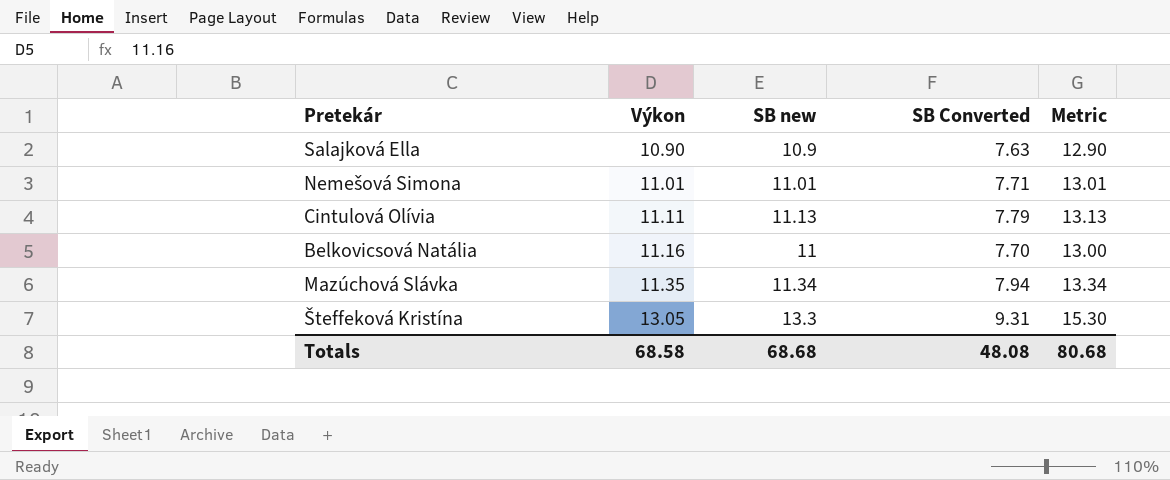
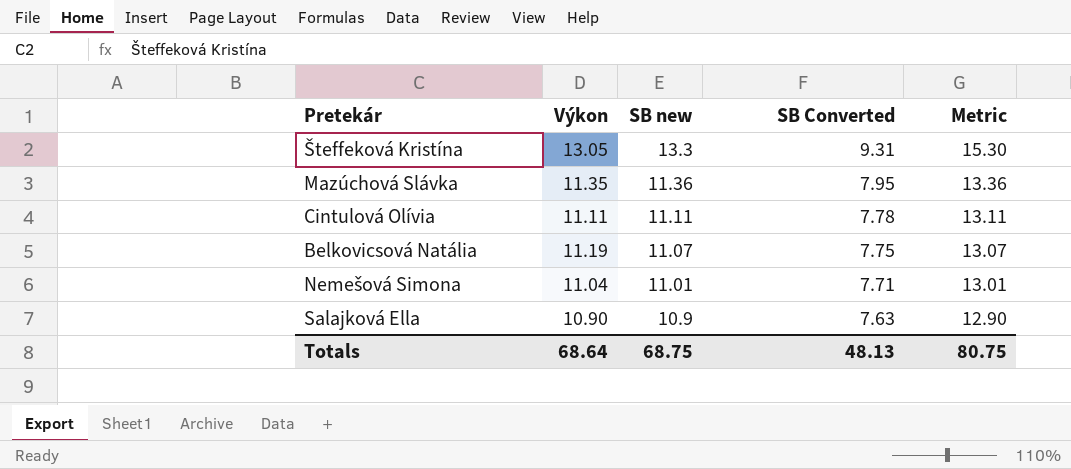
row order: Výkon ascending -> SB new descending
Mazúchová Slávka | SB new: 11.34 -> 11.36
Mazúchová Slávka | SB Converted: 7.94 -> 7.95
Mazúchová Slávka | Metric: 13.34 -> 13.36
Cintulová Olívia | SB new: 11.13 -> 11.11
Cintulová Olívia | SB Converted: 7.79 -> 7.78
Cintulová Olívia | Metric: 13.13 -> 13.11
Belkovicsová Natália | Výkon: 11.16 -> 11.19
Belkovicsová Natália | SB new: 11 -> 11.07
Belkovicsová Natália | SB Converted: 7.70 -> 7.75
Belkovicsová Natália | Metric: 13.00 -> 13.07
Nemešová Simona | Výkon: 11.01 -> 11.04
Totals | Výkon: 68.58 -> 68.64
Totals | SB new: 68.68 -> 68.75
Totals | SB Converted: 48.08 -> 48.13
Totals | Metric: 80.68 -> 80.75

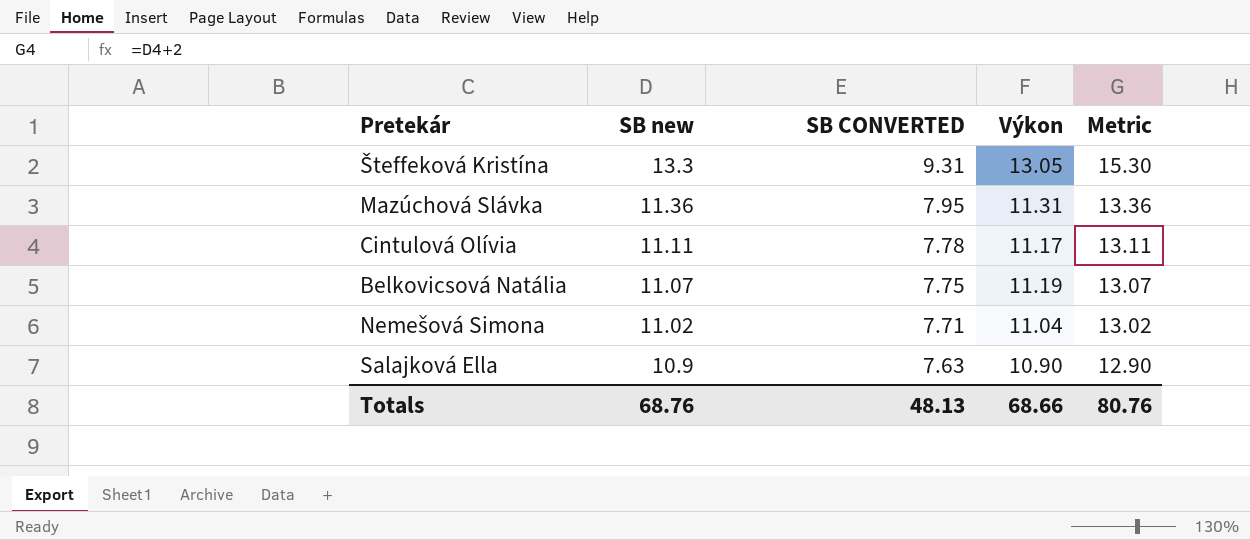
column name: SB Converted -> SB CONVERTED
column Výkon | position: 2 -> 4
Mazúchová Slávka | Výkon: 11.35 -> 11.31
Cintulová Olívia | Výkon: 11.11 -> 11.17
Nemešová Simona | SB new: 11.01 -> 11.02
Nemešová Simona | Metric: 13.01 -> 13.02
Totals | SB new: 68.75 -> 68.76
Totals | Výkon: 68.64 -> 68.66
Totals | Metric: 80.75 -> 80.76

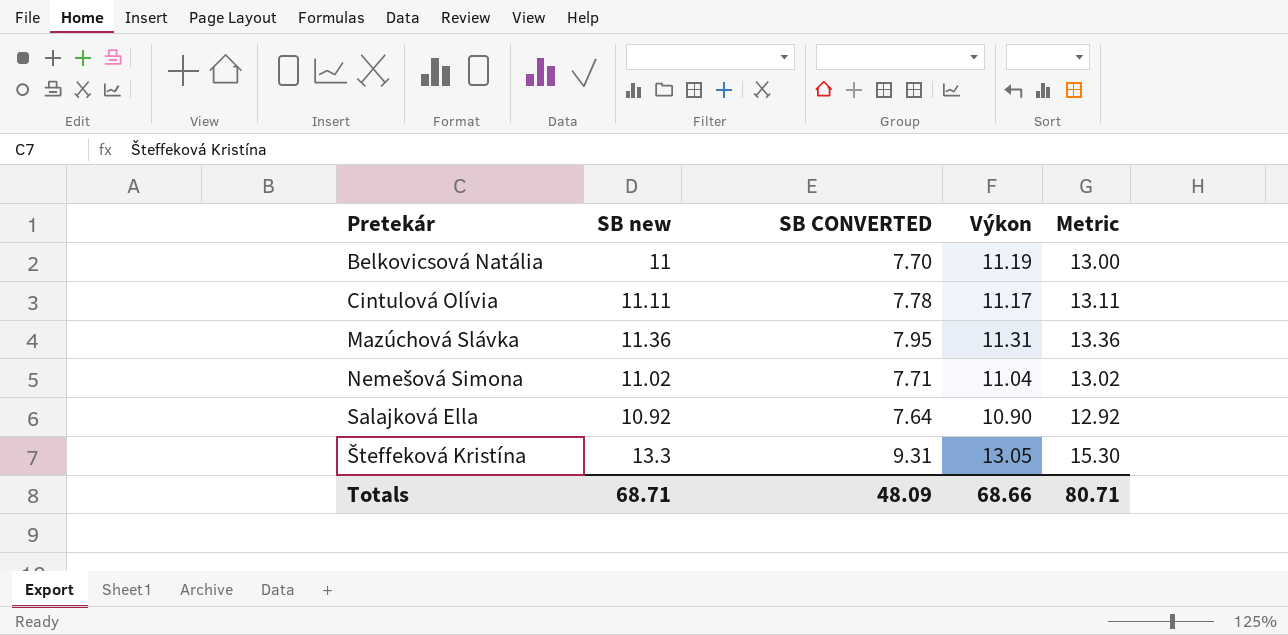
row order: SB new descending -> Pretekár ascending
Belkovicsová Natália | SB new: 11.07 -> 11
Belkovicsová Natália | SB CONVERTED: 7.75 -> 7.70
Belkovicsová Natália | Metric: 13.07 -> 13.00
Salajková Ella | SB new: 10.9 -> 10.92
Salajková Ella | SB CONVERTED: 7.63 -> 7.64
Salajková Ella | Metric: 12.90 -> 12.92
Totals | SB new: 68.76 -> 68.71
Totals | SB CONVERTED: 48.13 -> 48.09
Totals | Metric: 80.76 -> 80.71

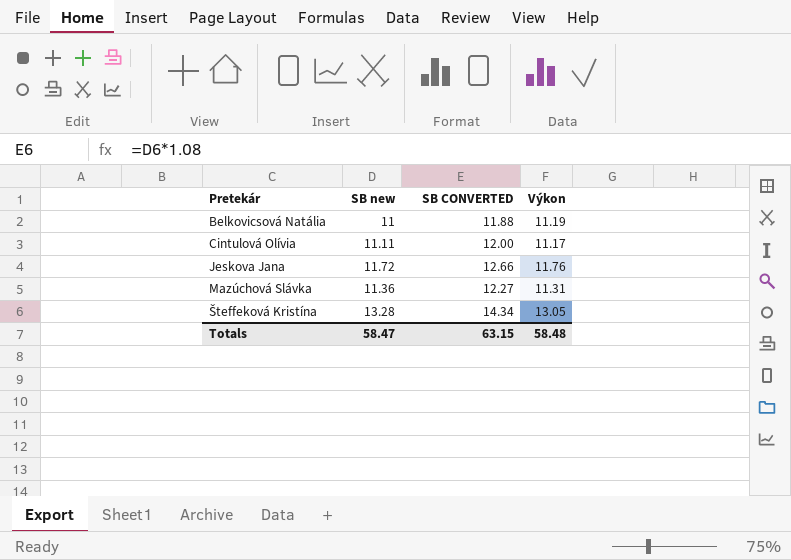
column Metric | formula: [SB new] + 2 -> none
column SB CONVERTED | formula: [SB new] * 0.7 -> [SB new] * 1.08
row Nemešová Simona: 11.02 | 7.71 | 11.04 | 13.02 -> none
row Salajková Ella: 10.92 | 7.64 | 10.90 | 12.92 -> none
row Jeskova Jana: none -> 11.72 | 12.66 | 11.76
Šteffeková Kristína | SB new: 13.3 -> 13.28
Totals | SB new: 68.71 -> 58.47
Totals | SB CONVERTED: 48.09 -> 63.15
Totals | Výkon: 68.66 -> 58.48

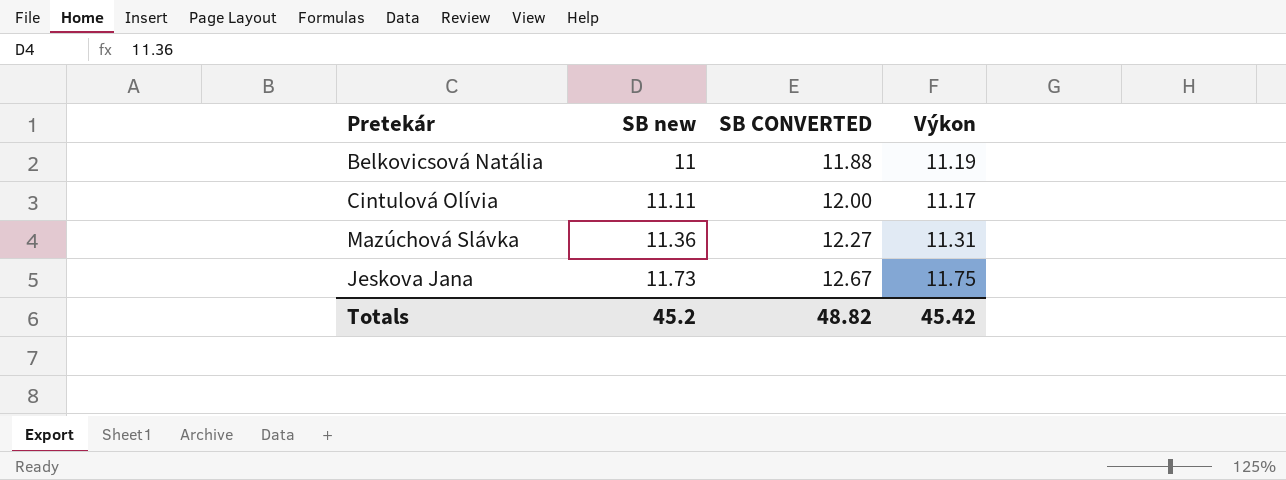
row order: Pretekár ascending -> SB new ascending
row Šteffeková Kristína: 13.28 | 14.34 | 13.05 -> none
Jeskova Jana | SB new: 11.72 -> 11.73
Jeskova Jana | SB CONVERTED: 12.66 -> 12.67
Jeskova Jana | Výkon: 11.76 -> 11.75
Totals | SB new: 58.47 -> 45.2
Totals | SB CONVERTED: 63.15 -> 48.82
Totals | Výkon: 58.48 -> 45.42

